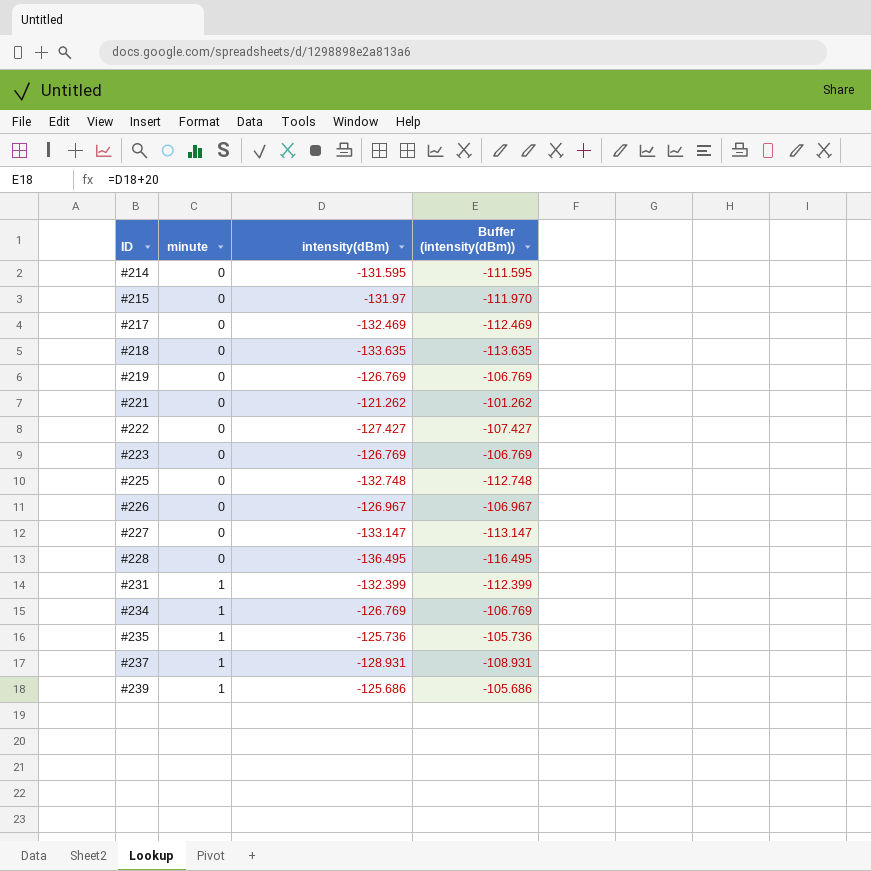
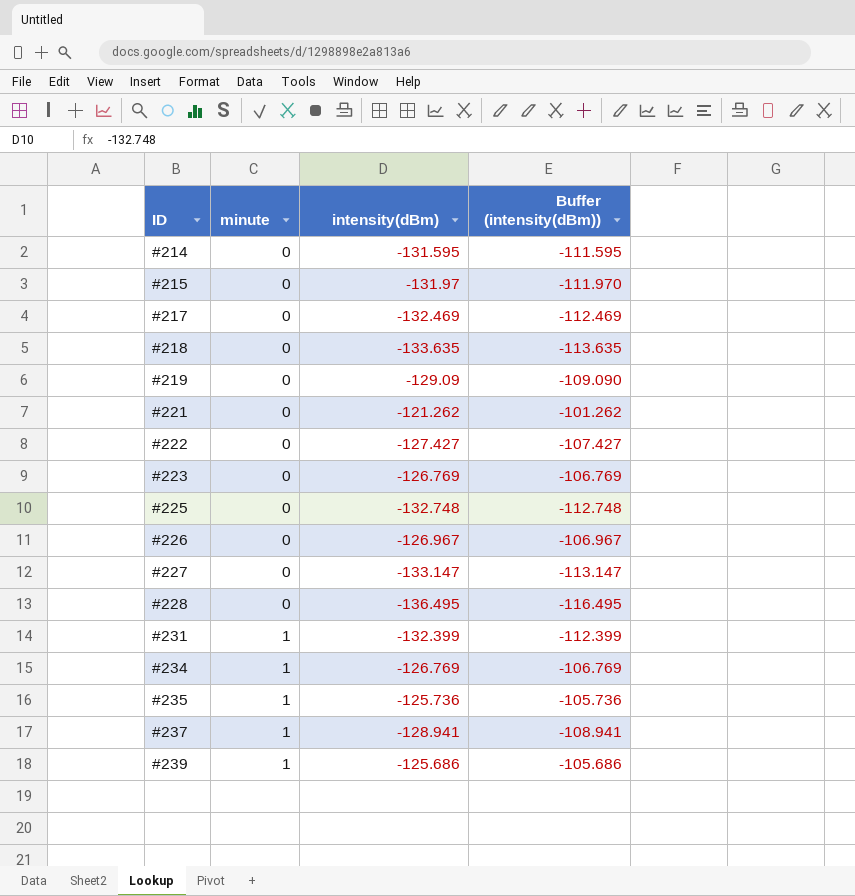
#219 | intensity(dBm): -126.769 -> -129.09
#219 | Buffer (intensity(dBm)): -106.769 -> -109.090
#237 | intensity(dBm): -128.931 -> -128.941
#237 | Buffer (intensity(dBm)): -108.931 -> -108.941

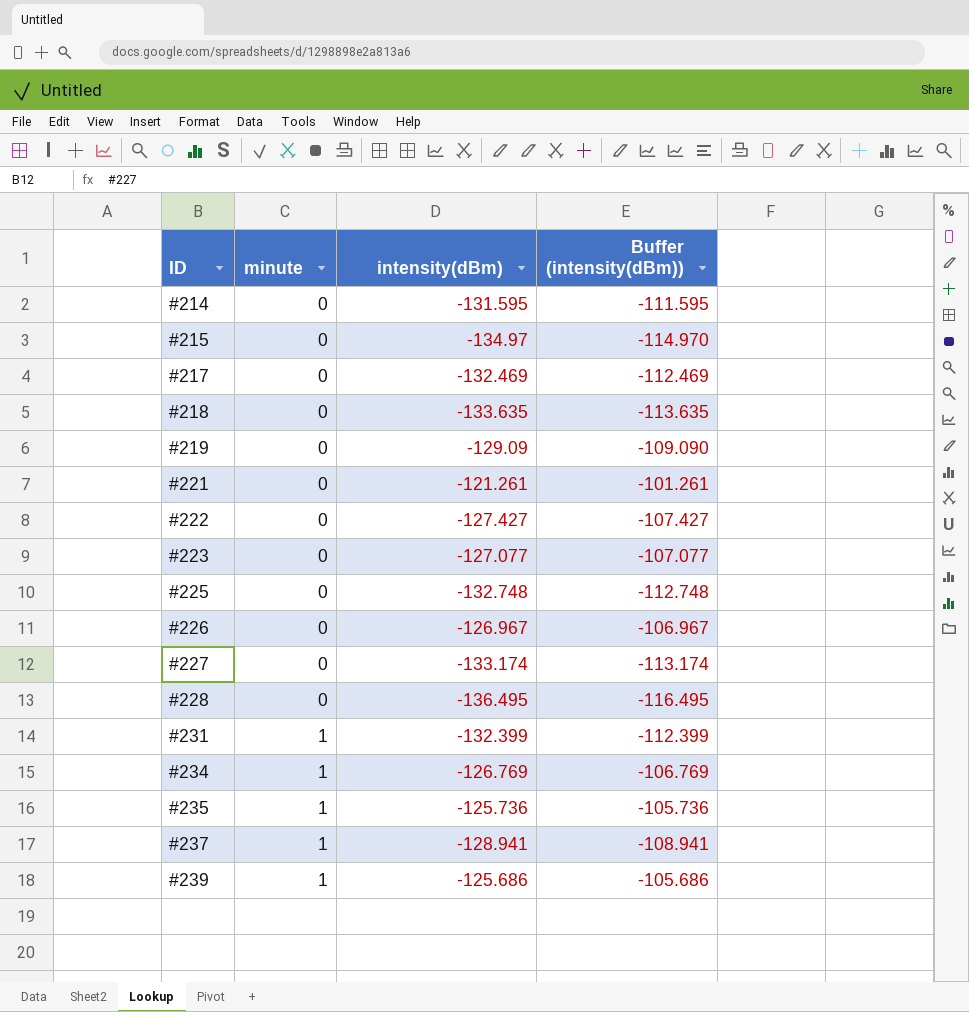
#215 | intensity(dBm): -131.97 -> -134.97
#215 | Buffer (intensity(dBm)): -111.970 -> -114.970
#221 | intensity(dBm): -121.262 -> -121.261
#221 | Buffer (intensity(dBm)): -101.262 -> -101.261
#223 | intensity(dBm): -126.769 -> -127.077
#223 | Buffer (intensity(dBm)): -106.769 -> -107.077
#227 | intensity(dBm): -133.147 -> -133.174
#227 | Buffer (intensity(dBm)): -113.147 -> -113.174

